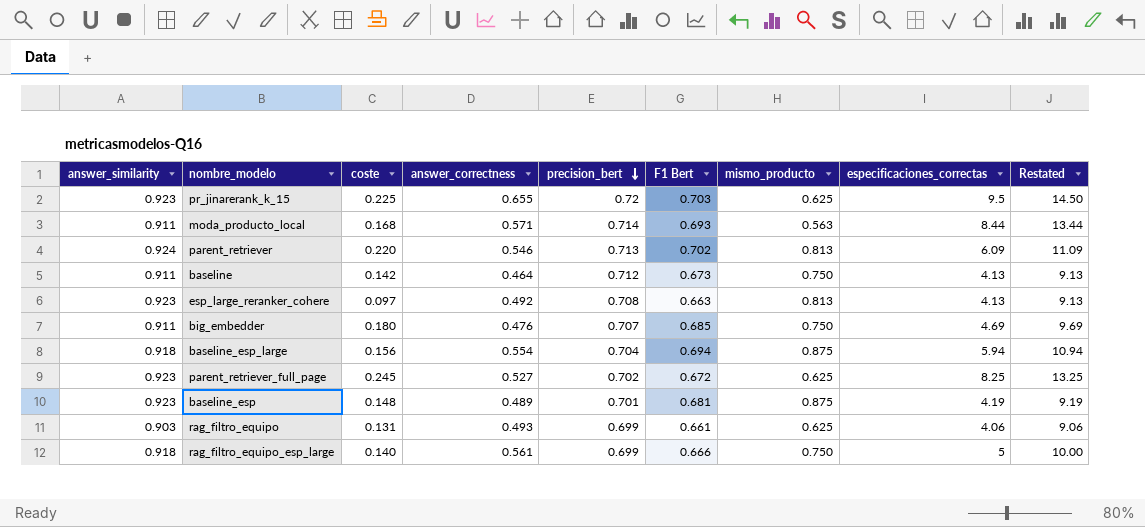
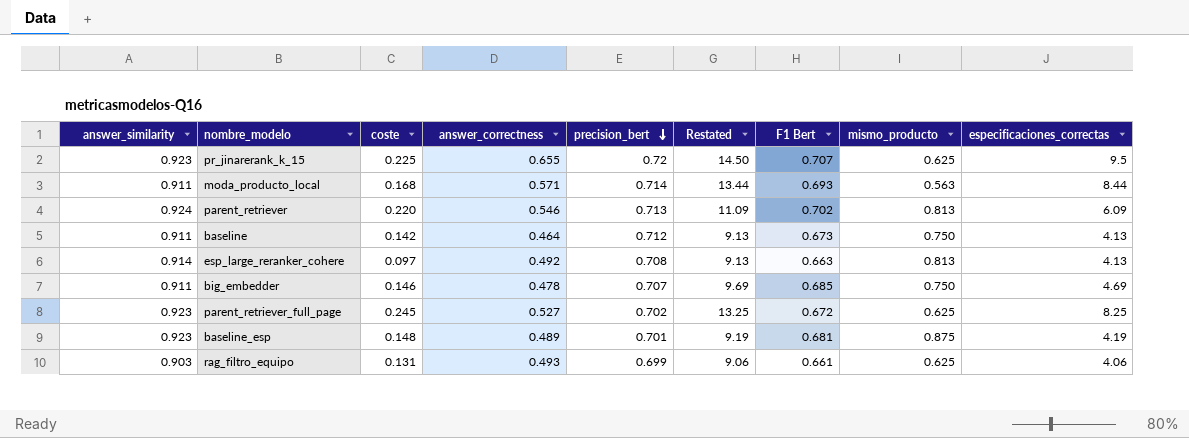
column Restated | position: 9 -> 6
row baseline_esp_large: 0.918 | 0.156 | 0.554 | 0.704 | 0.694 | 0.875 | 5.94 | 10.94 -> none
row rag_filtro_equipo_esp_large: 0.918 | 0.140 | 0.561 | 0.699 | 0.666 | 0.750 | 5 | 10.00 -> none
pr_jinarerank_k_15 | F1 Bert: 0.703 -> 0.707
esp_large_reranker_cohere | answer_similarity: 0.923 -> 0.914
big_embedder | coste: 0.180 -> 0.146
big_embedder | answer_correctness: 0.476 -> 0.478

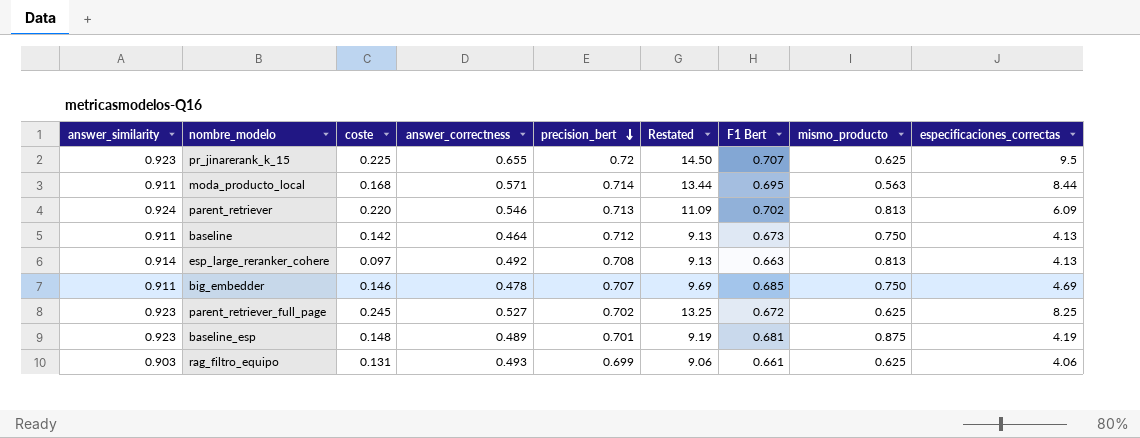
moda_producto_local | F1 Bert: 0.693 -> 0.695

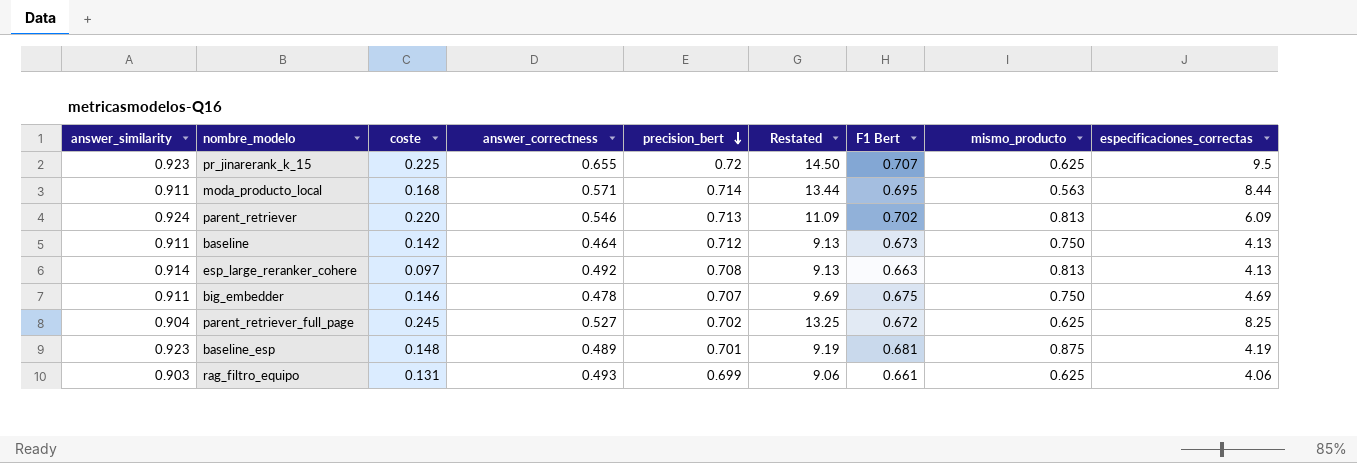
big_embedder | F1 Bert: 0.685 -> 0.675
parent_retriever_full_page | answer_similarity: 0.923 -> 0.904

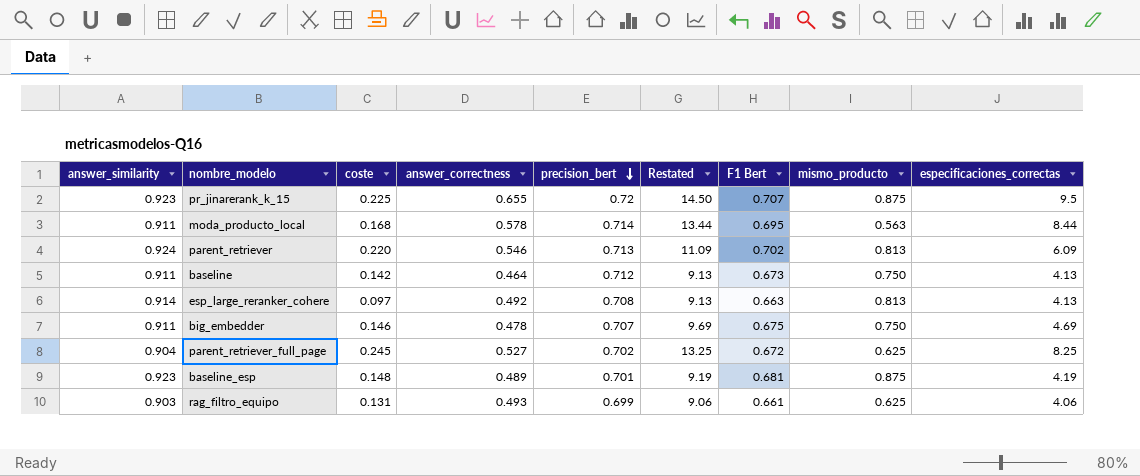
pr_jinarerank_k_15 | mismo_producto: 0.625 -> 0.875
moda_producto_local | answer_correctness: 0.571 -> 0.578

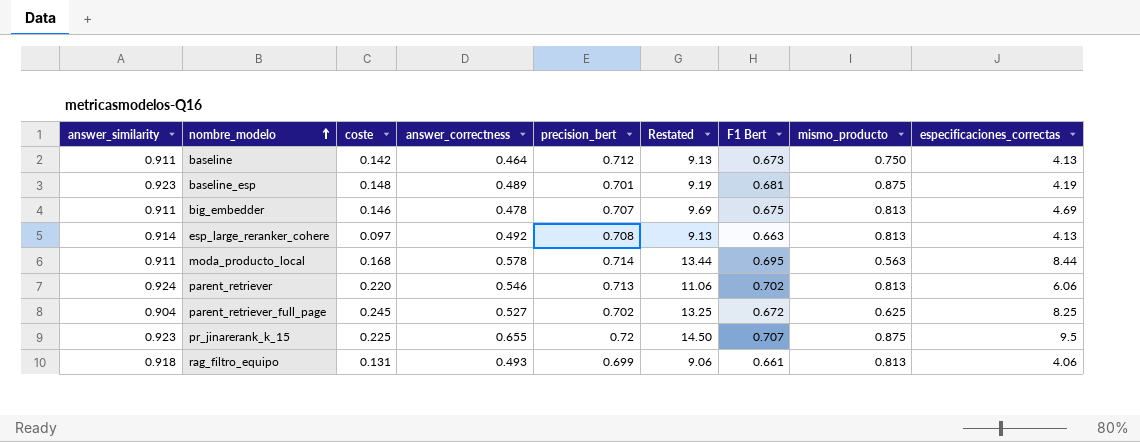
row order: precision_bert descending -> nombre_modelo ascending
big_embedder | mismo_producto: 0.750 -> 0.813
parent_retriever | Restated: 11.09 -> 11.06
parent_retriever | especificaciones_correctas: 6.09 -> 6.06
rag_filtro_equipo | answer_similarity: 0.903 -> 0.918
rag_filtro_equipo | mismo_producto: 0.625 -> 0.813

